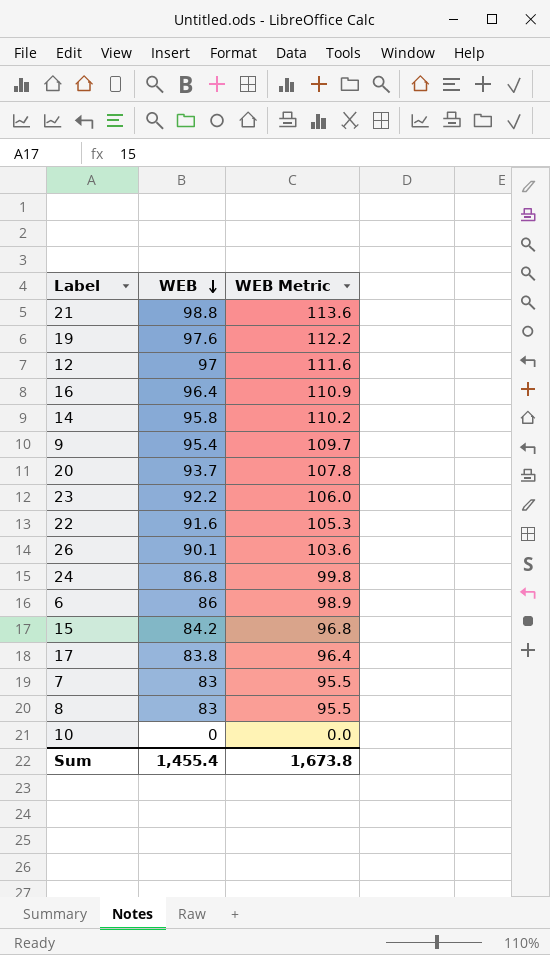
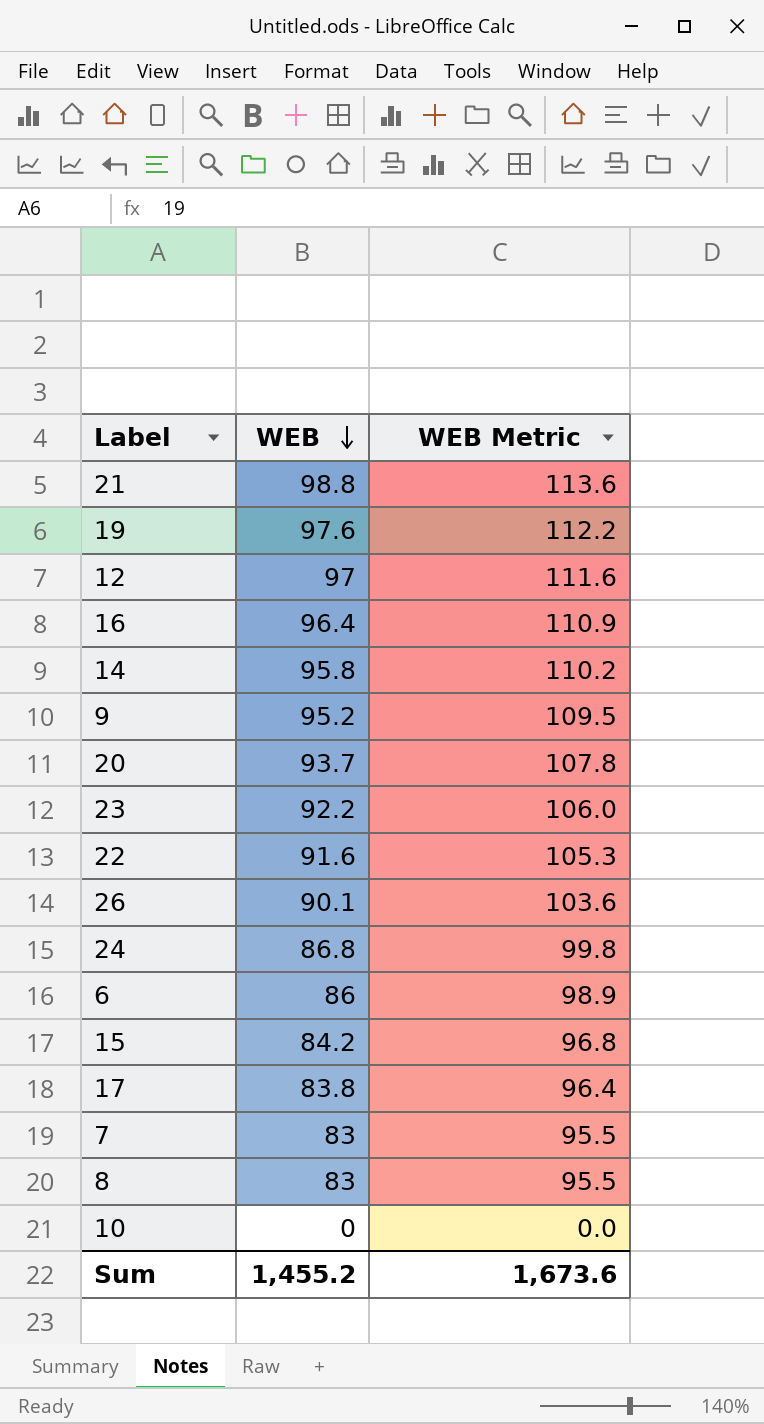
9 | WEB: 95.4 -> 95.2
9 | WEB Metric: 109.7 -> 109.5
Sum | WEB: 1,455.4 -> 1,455.2
Sum | WEB Metric: 1,673.8 -> 1,673.6

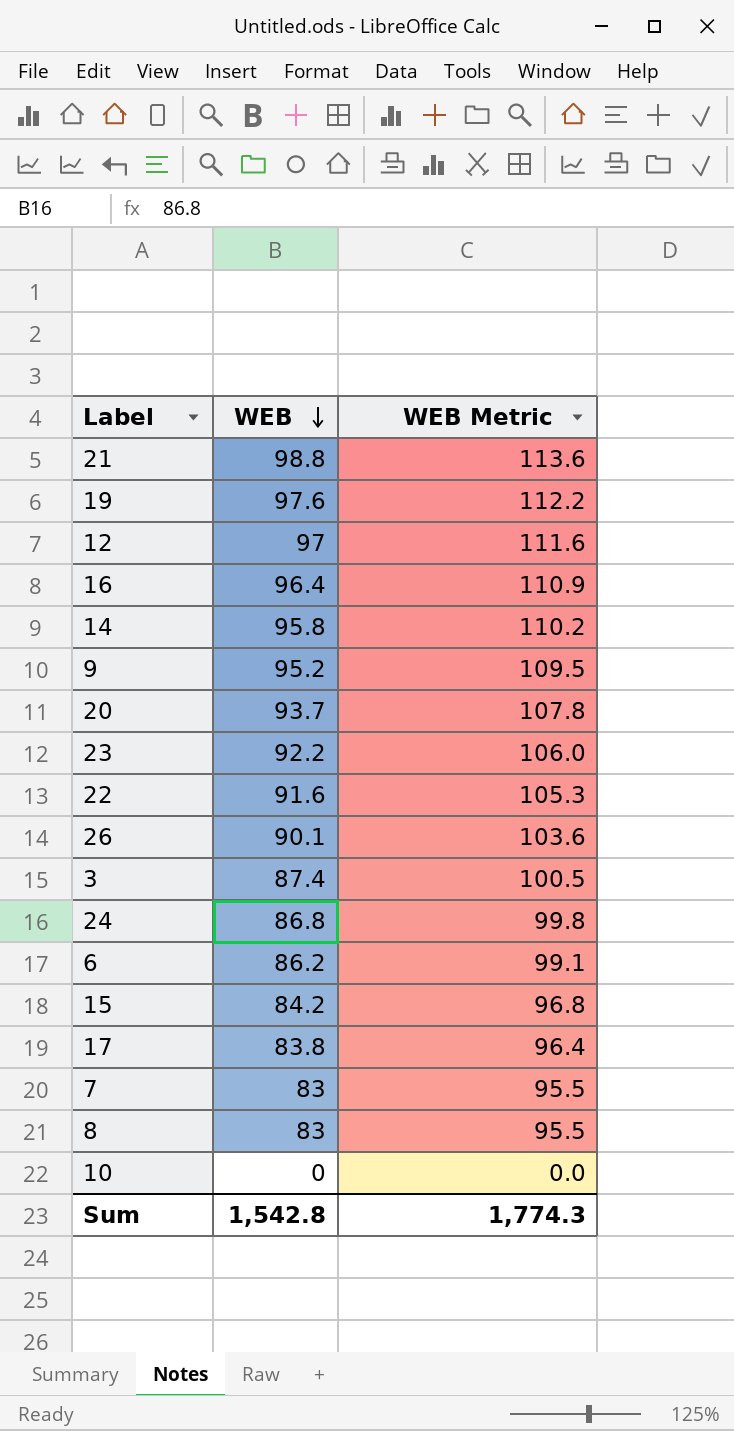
row 3: none -> 87.4 | 100.5
6 | WEB: 86 -> 86.2
6 | WEB Metric: 98.9 -> 99.1
Sum | WEB: 1,455.2 -> 1,542.8
Sum | WEB Metric: 1,673.6 -> 1,774.3

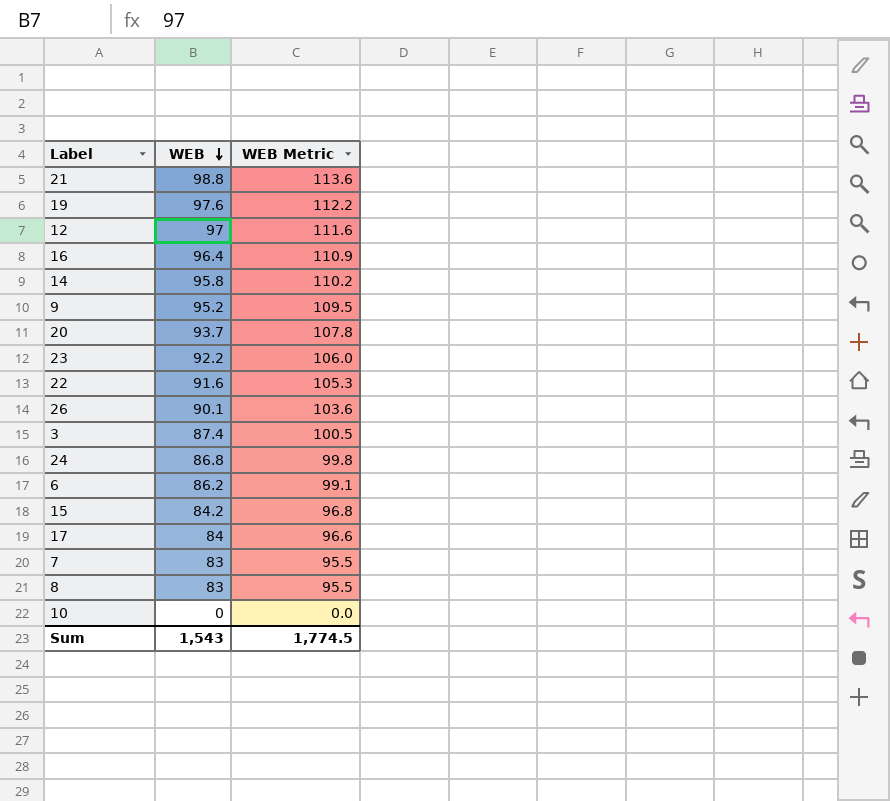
17 | WEB: 83.8 -> 84
17 | WEB Metric: 96.4 -> 96.6
Sum | WEB: 1,542.8 -> 1,543
Sum | WEB Metric: 1,774.3 -> 1,774.5

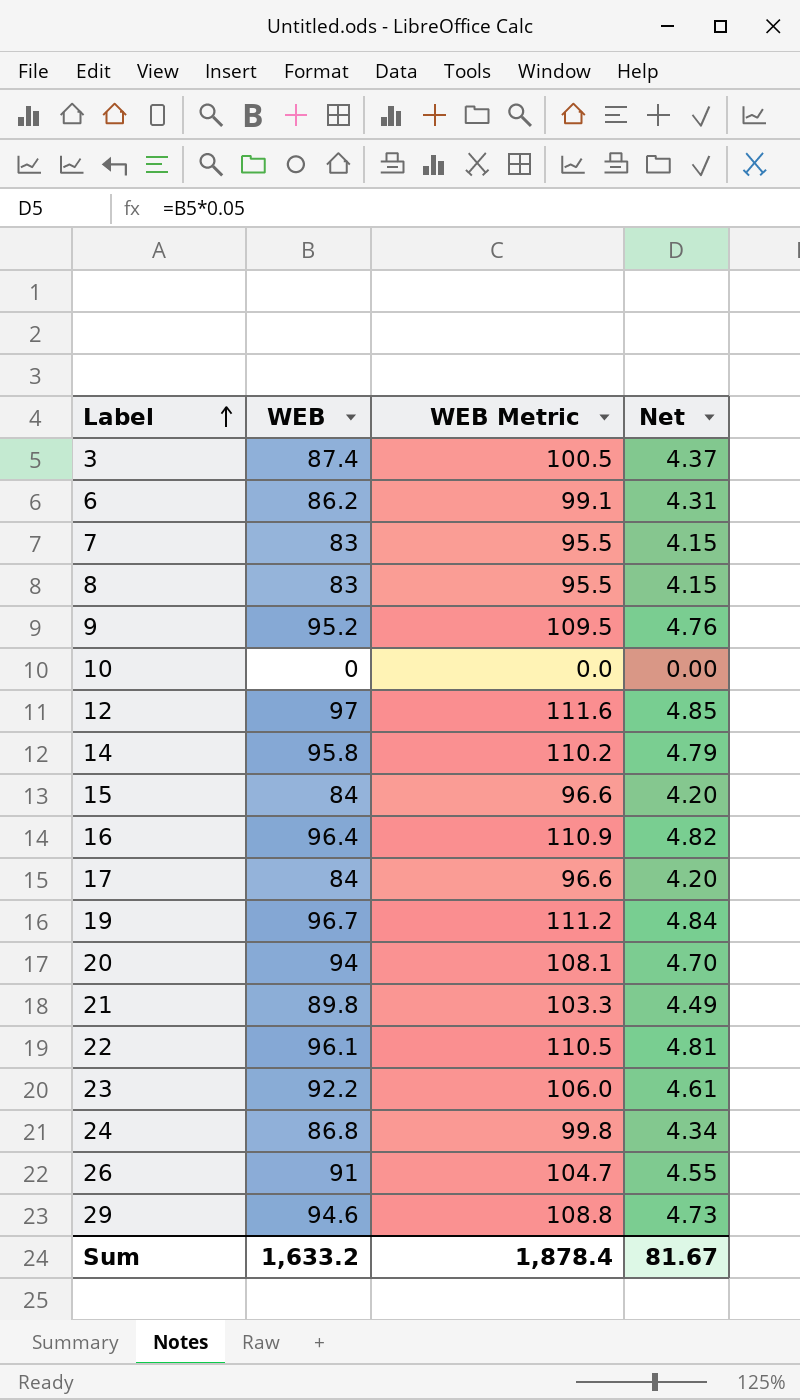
row order: WEB descending -> Label ascending
column Net | formula: none -> [WEB] * 0.05
15 | WEB: 84.2 -> 84
15 | WEB Metric: 96.8 -> 96.6
19 | WEB: 97.6 -> 96.7
19 | WEB Metric: 112.2 -> 111.2
20 | WEB: 93.7 -> 94
20 | WEB Metric: 107.8 -> 108.1
21 | WEB: 98.8 -> 89.8
21 | WEB Metric: 113.6 -> 103.3
22 | WEB: 91.6 -> 96.1
22 | WEB Metric: 105.3 -> 110.5
26 | WEB: 90.1 -> 91
26 | WEB Metric: 103.6 -> 104.7
row 29: none -> 94.6 | 108.8 | 4.73
Sum | WEB: 1,543 -> 1,633.2
Sum | WEB Metric: 1,774.5 -> 1,878.4

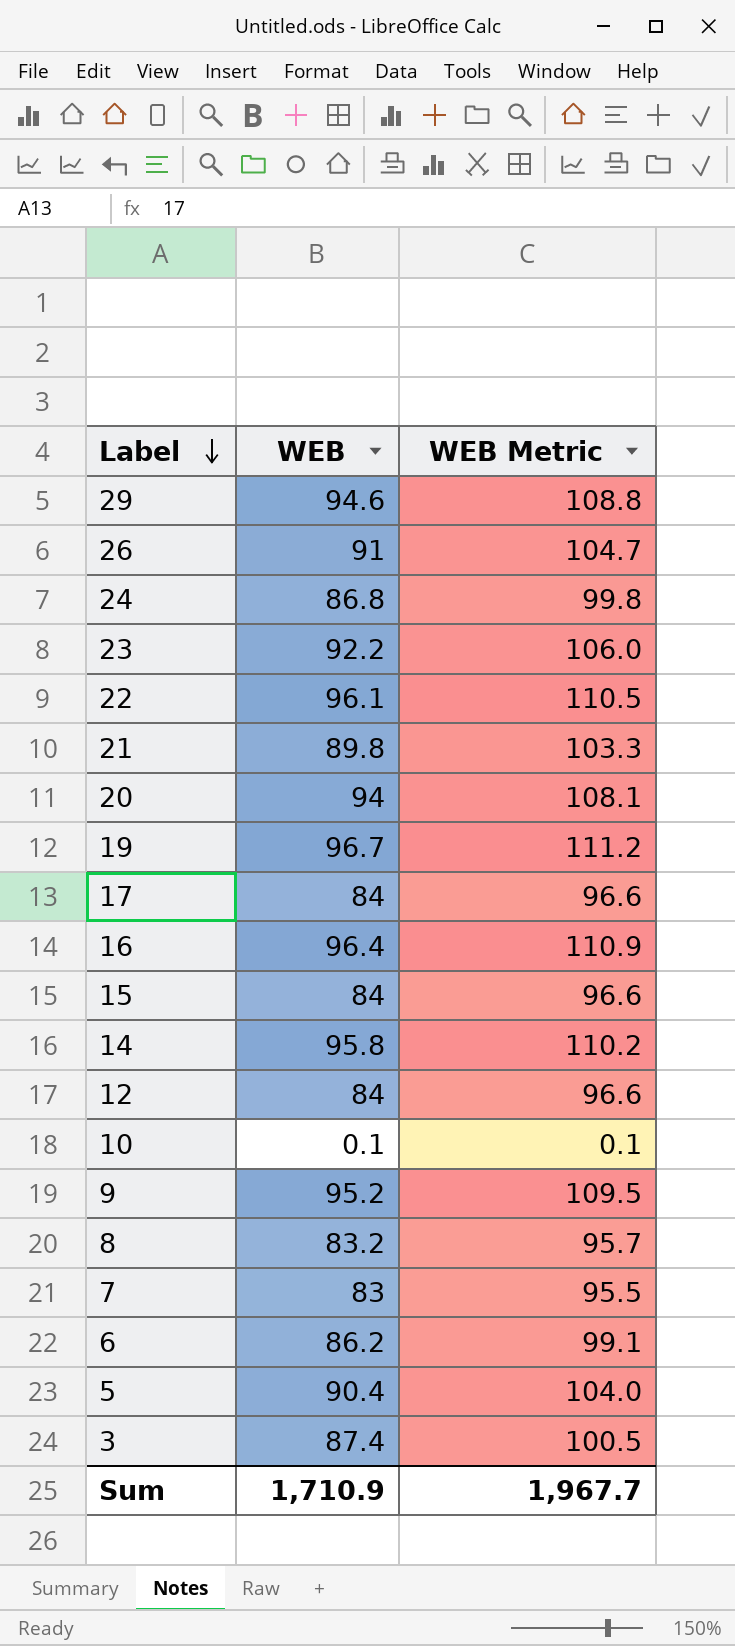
row order: Label ascending -> Label descending
column Net | formula: [WEB] * 0.05 -> none
12 | WEB: 97 -> 84
12 | WEB Metric: 111.6 -> 96.6
10 | WEB: 0 -> 0.1
10 | WEB Metric: 0.0 -> 0.1
8 | WEB: 83 -> 83.2
8 | WEB Metric: 95.5 -> 95.7
row 5: none -> 90.4 | 104.0
Sum | WEB: 1,633.2 -> 1,710.9
Sum | WEB Metric: 1,878.4 -> 1,967.7

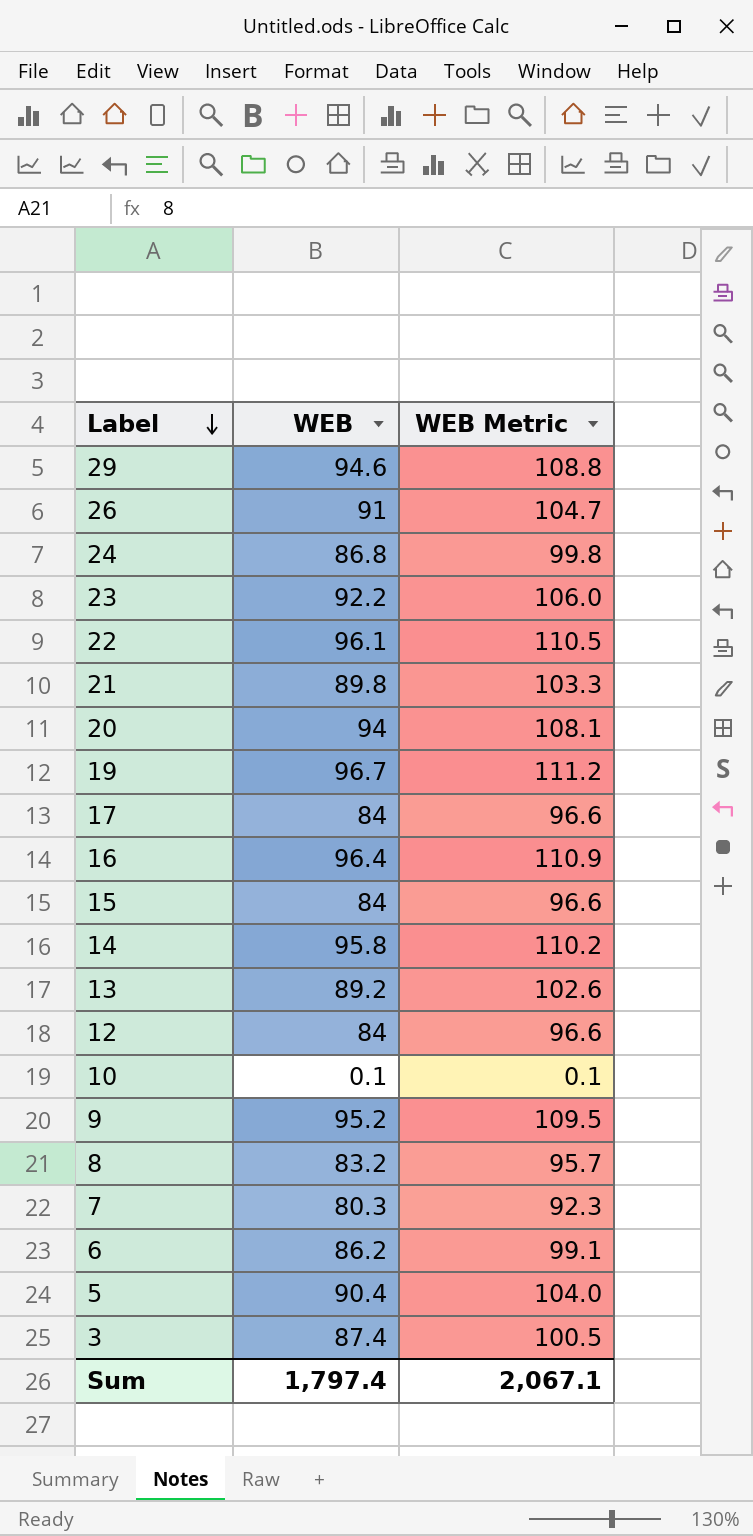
row 13: none -> 89.2 | 102.6
7 | WEB: 83 -> 80.3
7 | WEB Metric: 95.5 -> 92.3
Sum | WEB: 1,710.9 -> 1,797.4
Sum | WEB Metric: 1,967.7 -> 2,067.1

